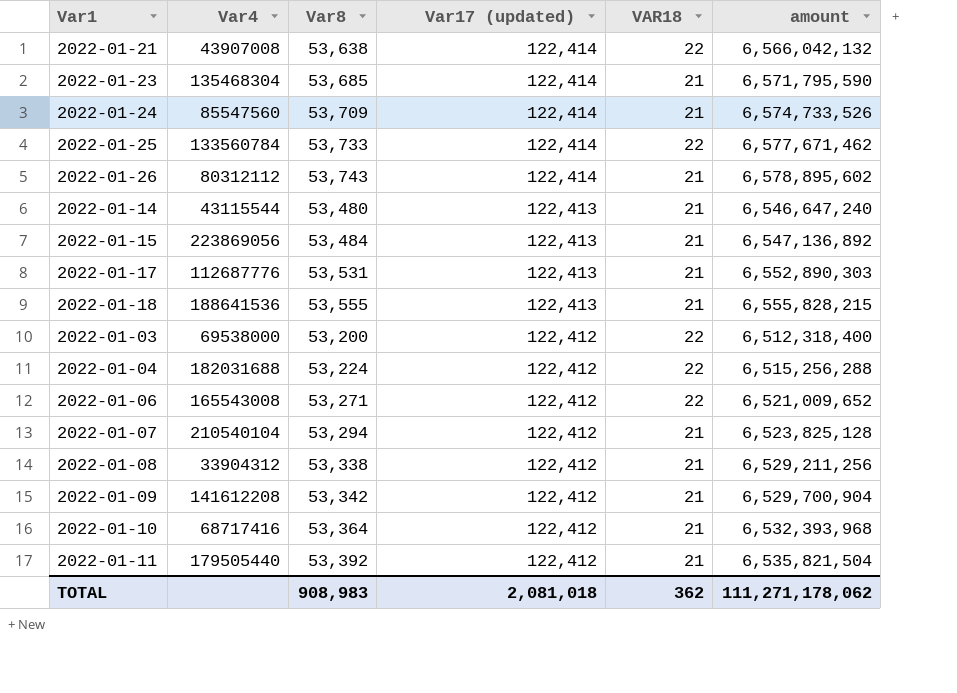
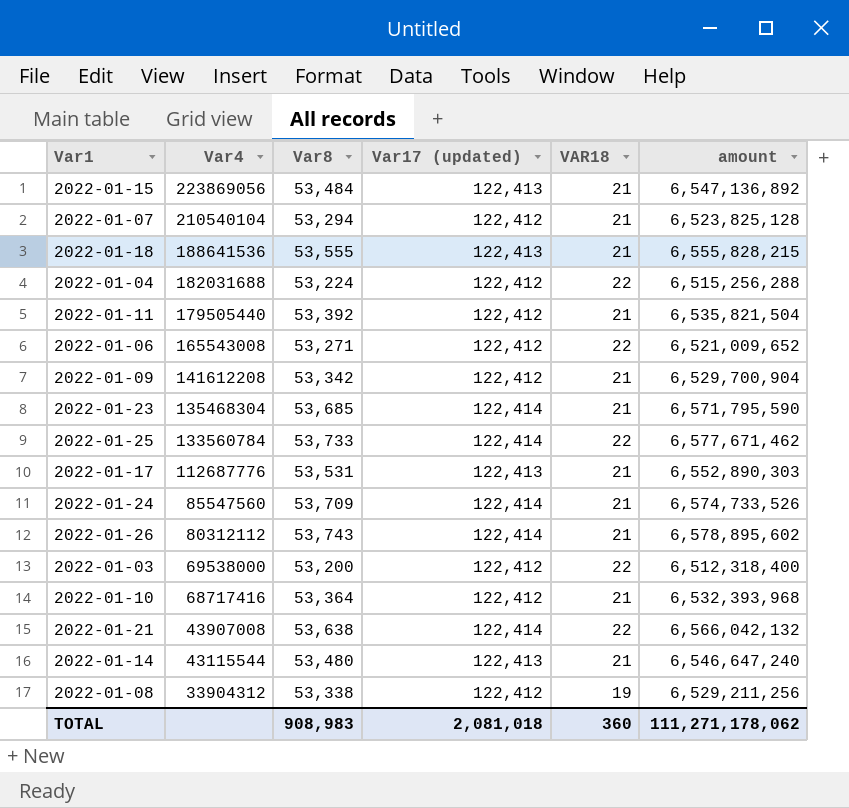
row order: Var17 (updated) descending -> Var4 descending
2022-01-08 | VAR18: 21 -> 19
TOTAL | VAR18: 362 -> 360

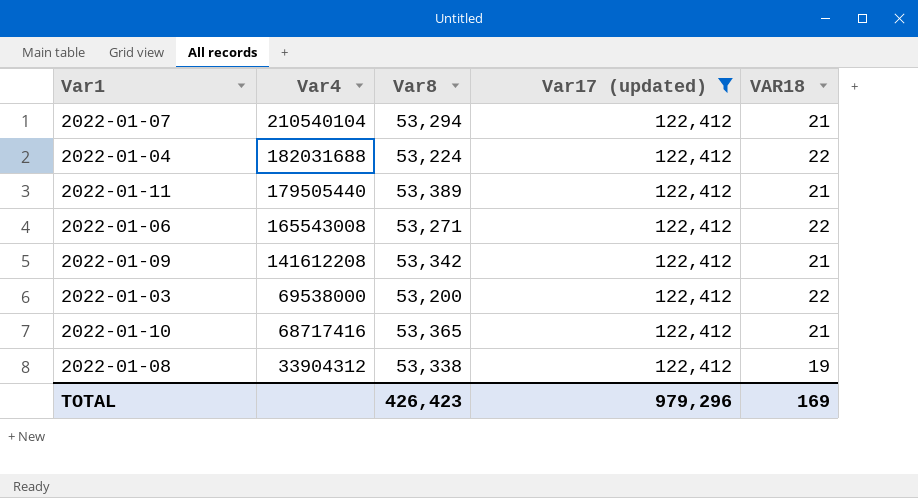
filter: none -> Var17 (updated) = 122,412
column amount | formula: [Var8] * [Var17 (updated)] -> none
2022-01-11 | Var8: 53,392 -> 53,389
2022-01-10 | Var8: 53,364 -> 53,365
TOTAL | Var8: 908,983 -> 426,423
TOTAL | Var17 (updated): 2,081,018 -> 979,296
TOTAL | VAR18: 360 -> 169

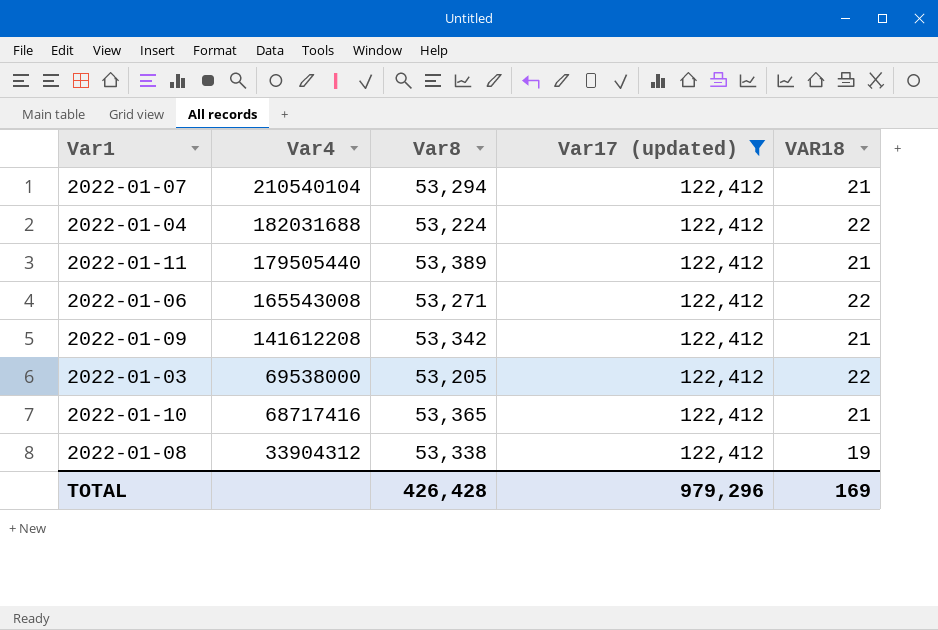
2022-01-03 | Var8: 53,200 -> 53,205
TOTAL | Var8: 426,423 -> 426,428

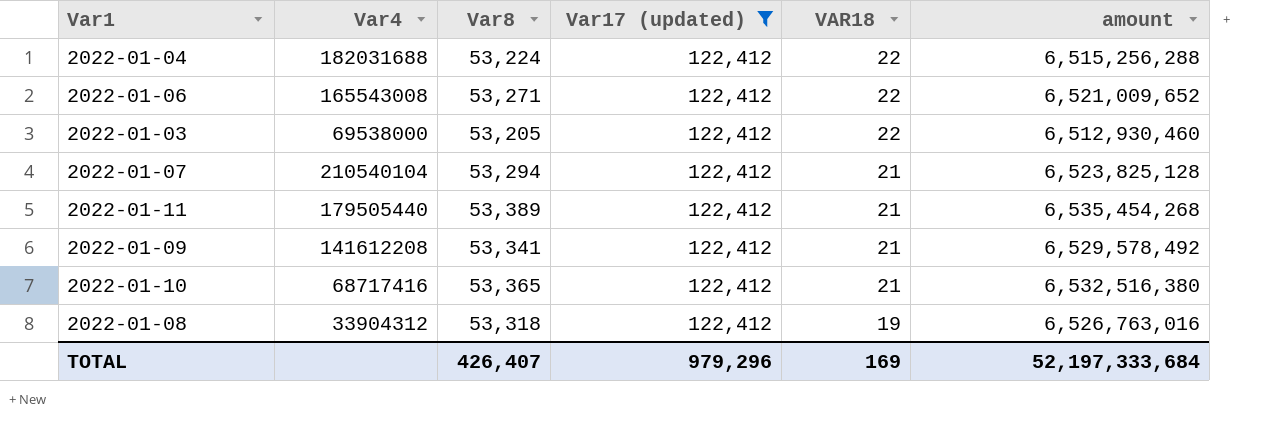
row order: Var4 descending -> VAR18 descending
column amount | formula: none -> [Var8] * [Var17 (updated)]
2022-01-09 | Var8: 53,342 -> 53,341
2022-01-08 | Var8: 53,338 -> 53,318
TOTAL | Var8: 426,428 -> 426,407

